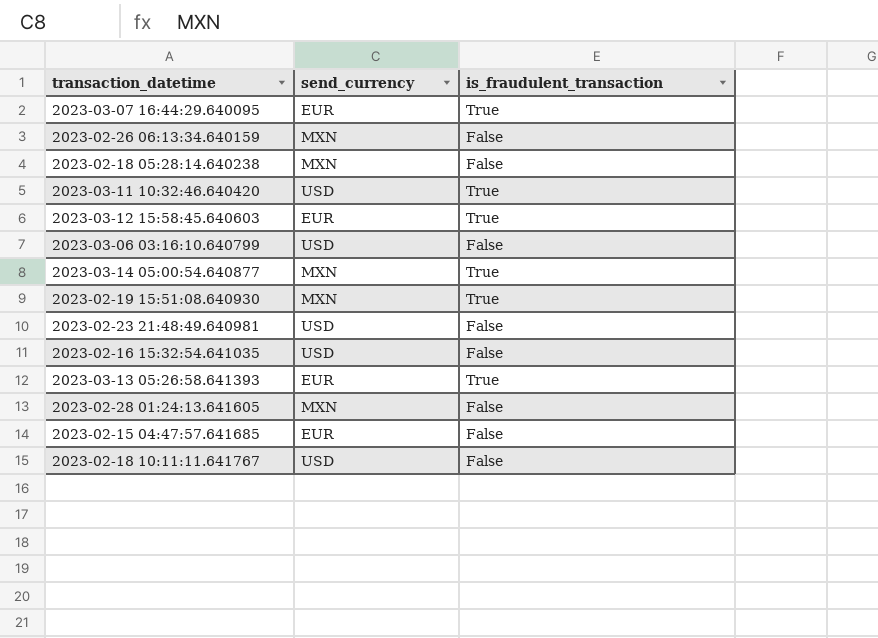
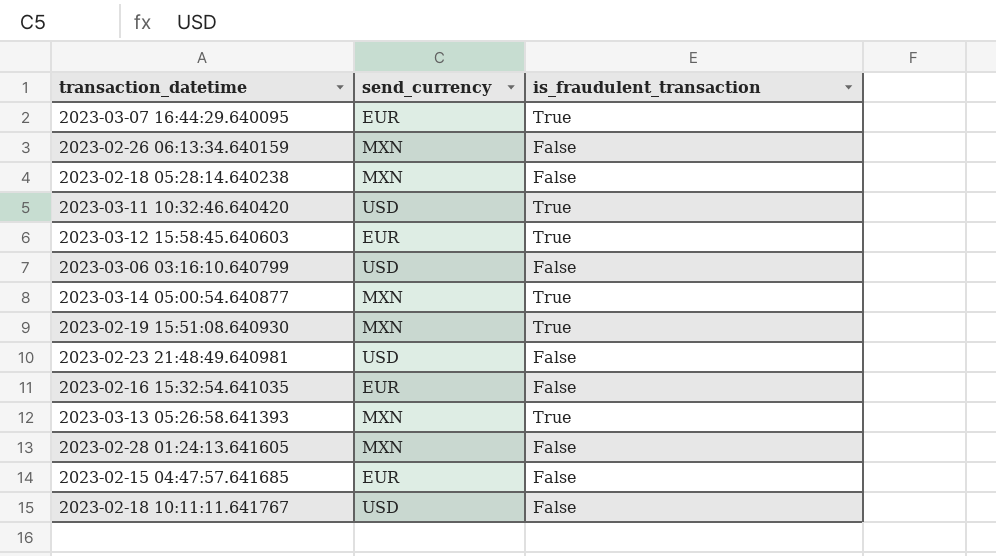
2023-02-16 15:32:54.641035 | send_currency: USD -> EUR
2023-03-13 05:26:58.641393 | send_currency: EUR -> MXN

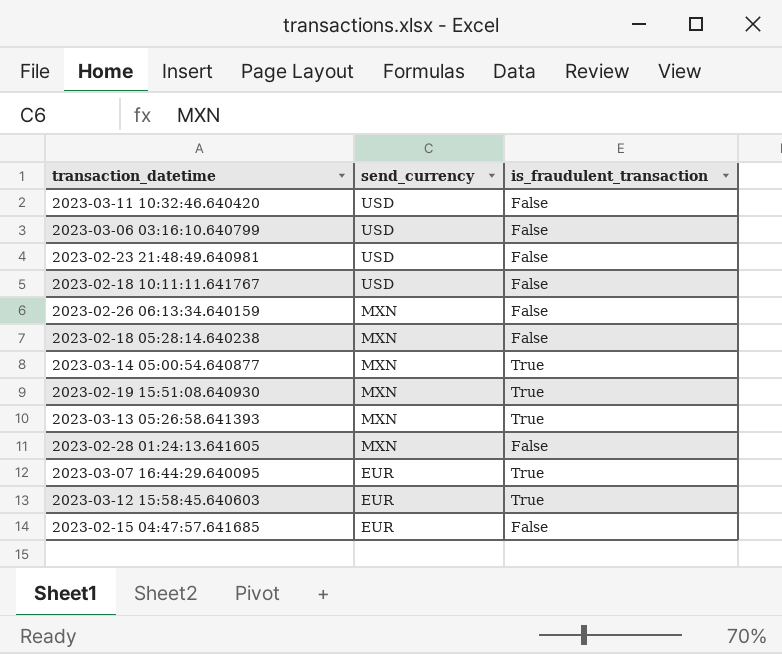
row order: none -> send_currency descending
row 2023-02-16 15:32:54.641035: EUR | False -> none
2023-03-11 10:32:46.640420 | is_fraudulent_transaction: True -> False

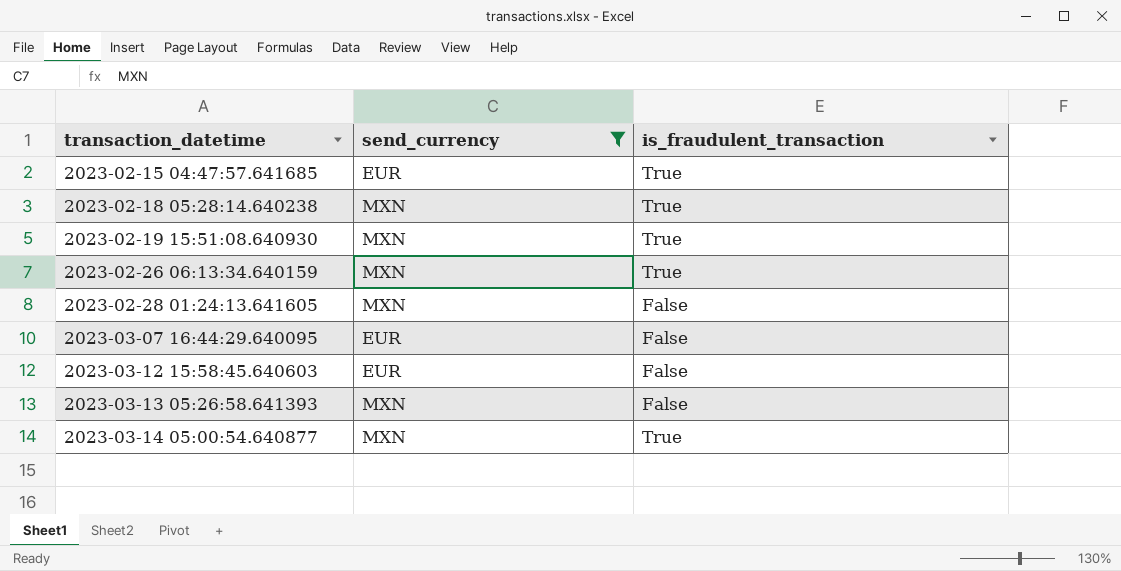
filter: none -> send_currency != USD
row order: send_currency descending -> transaction_datetime ascending
2023-02-15 04:47:57.641685 | is_fraudulent_transaction: False -> True
2023-02-18 05:28:14.640238 | is_fraudulent_transaction: False -> True
2023-02-26 06:13:34.640159 | is_fraudulent_transaction: False -> True
2023-03-07 16:44:29.640095 | is_fraudulent_transaction: True -> False
2023-03-12 15:58:45.640603 | is_fraudulent_transaction: True -> False
2023-03-13 05:26:58.641393 | is_fraudulent_transaction: True -> False

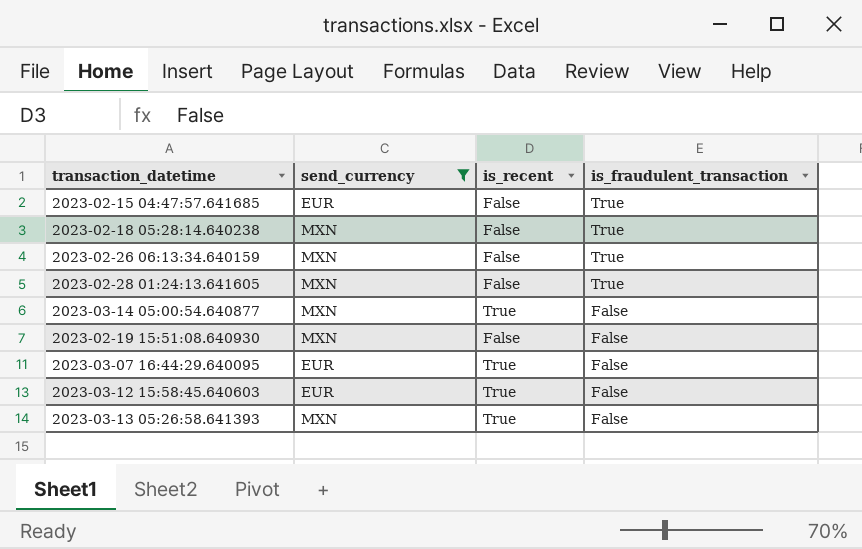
row order: transaction_datetime ascending -> is_fraudulent_transaction descending
column is_recent | position: none -> 3
2023-02-28 01:24:13.641605 | is_fraudulent_transaction: False -> True
2023-03-14 05:00:54.640877 | is_fraudulent_transaction: True -> False
2023-02-19 15:51:08.640930 | is_fraudulent_transaction: True -> False

